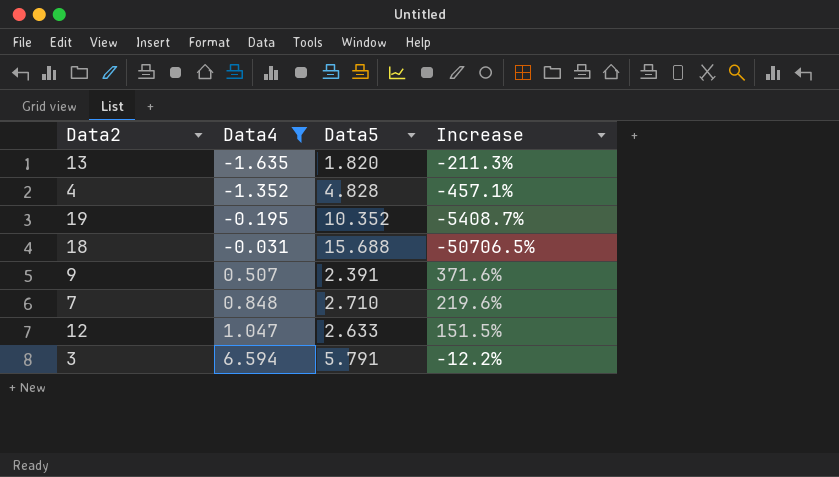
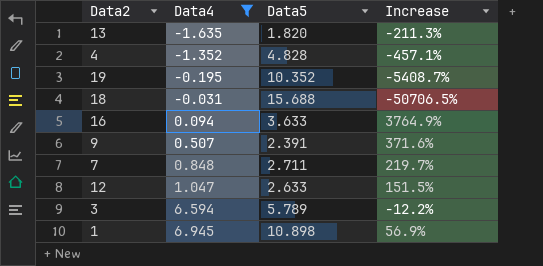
row 16: none -> 0.094 | 3.633 | 3764.9%
7 | Data5: 2.710 -> 2.711
7 | Increase: 219.6% -> 219.7%
3 | Data5: 5.791 -> 5.789
row 1: none -> 6.945 | 10.898 | 56.9%

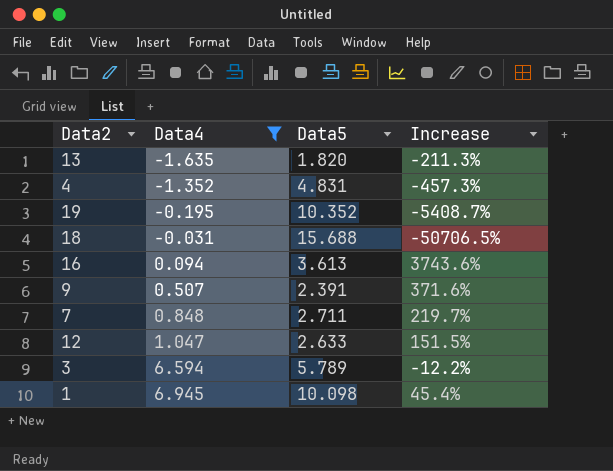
4 | Data5: 4.828 -> 4.831
4 | Increase: -457.1% -> -457.3%
16 | Data5: 3.633 -> 3.613
16 | Increase: 3764.9% -> 3743.6%
1 | Data5: 10.898 -> 10.098
1 | Increase: 56.9% -> 45.4%

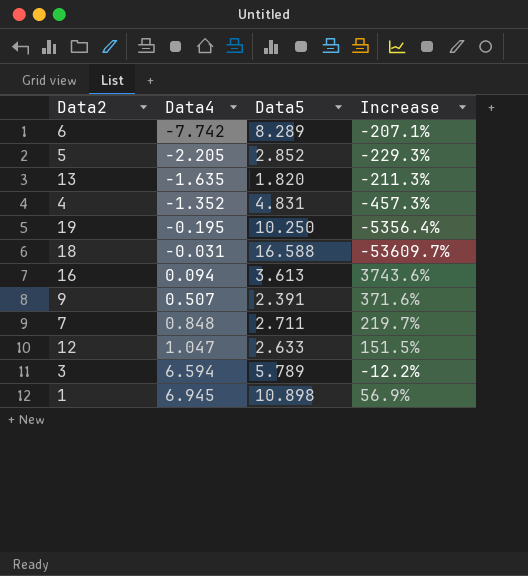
filter: Data4 >= -1.635 -> none
19 | Data5: 10.352 -> 10.250
19 | Increase: -5408.7% -> -5356.4%
18 | Data5: 15.688 -> 16.588
18 | Increase: -50706.5% -> -53609.7%
1 | Data5: 10.098 -> 10.898
1 | Increase: 45.4% -> 56.9%

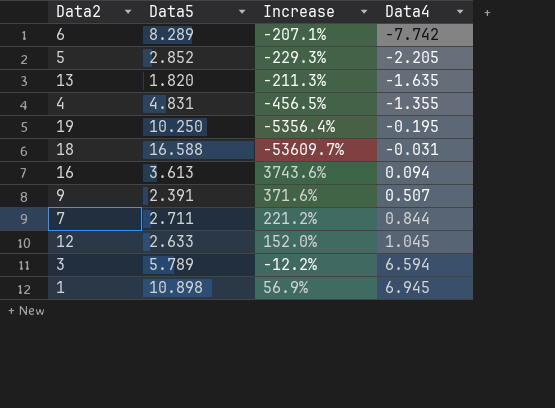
column Data4 | position: 2 -> 4
4 | Increase: -457.3% -> -456.5%
4 | Data4: -1.352 -> -1.355
7 | Increase: 219.7% -> 221.2%
7 | Data4: 0.848 -> 0.844
12 | Increase: 151.5% -> 152.0%
12 | Data4: 1.047 -> 1.045

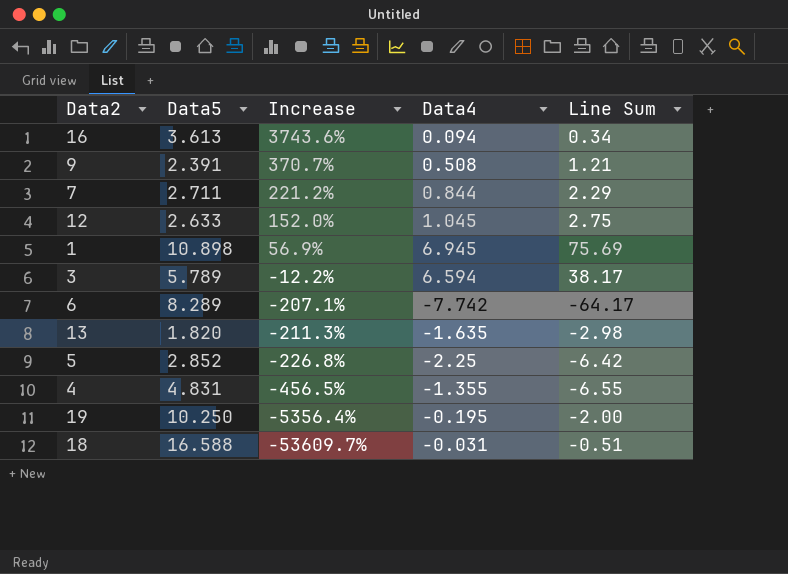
row order: Data4 ascending -> Increase descending
column Line Sum | formula: none -> [Data5] * [Data4]
9 | Increase: 371.6% -> 370.7%
9 | Data4: 0.507 -> 0.508
5 | Increase: -229.3% -> -226.8%
5 | Data4: -2.205 -> -2.25

